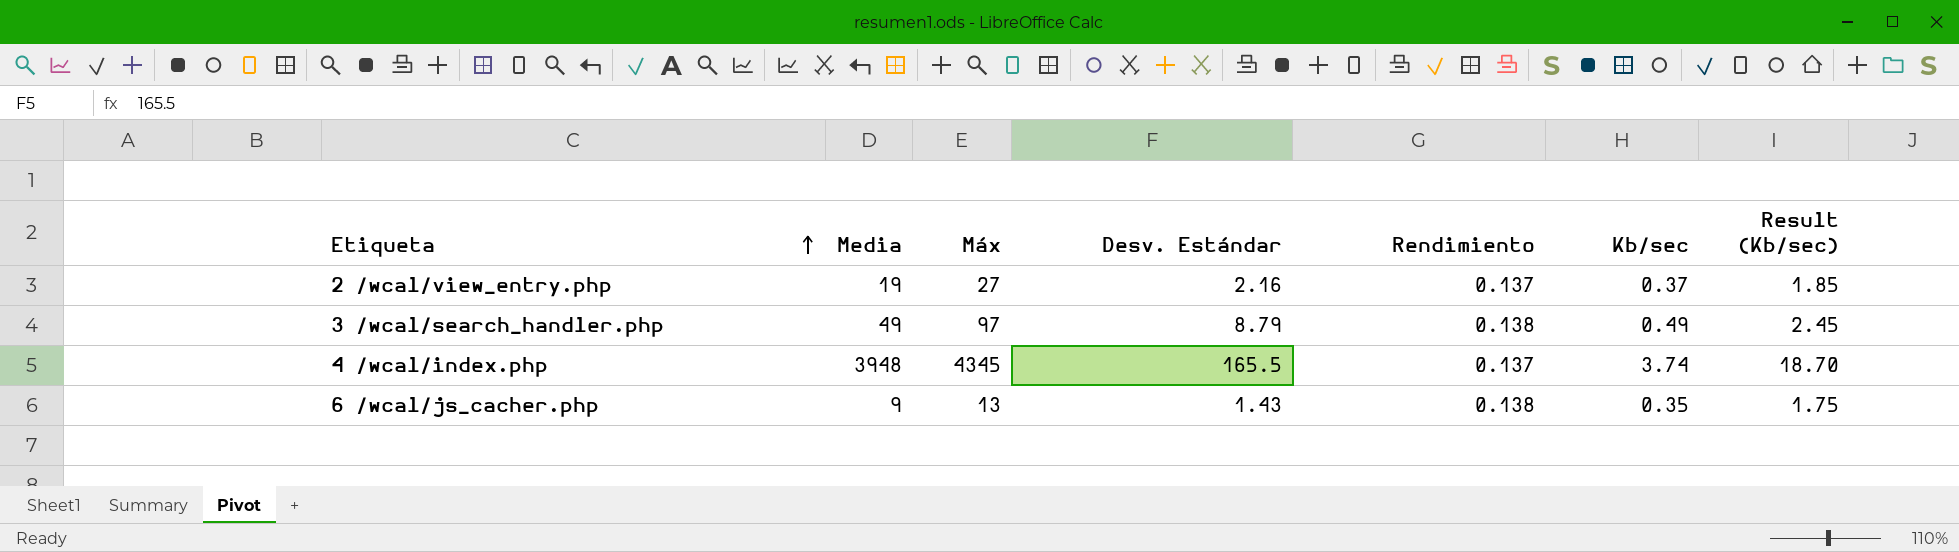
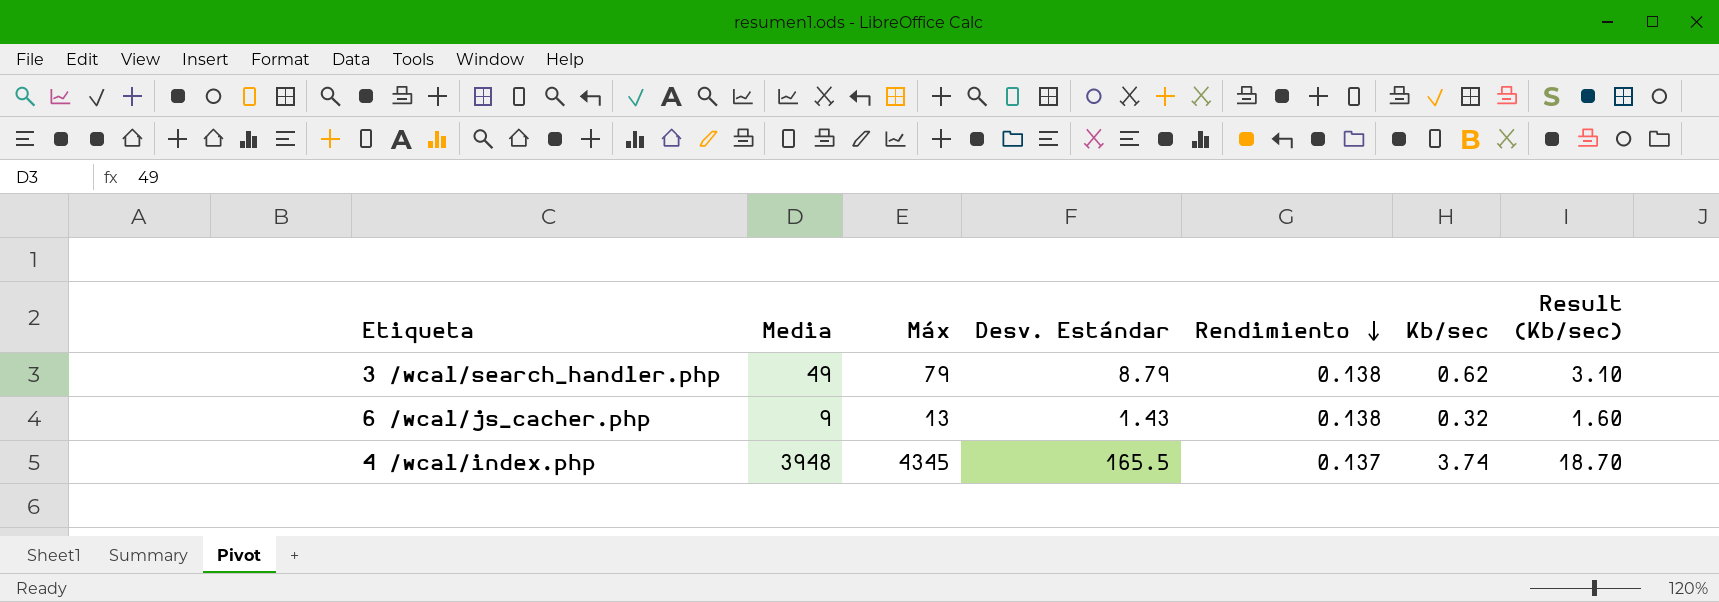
row order: Etiqueta ascending -> Rendimiento descending
row 2 /wcal/view_entry.php: 19 | 27 | 2.16 | 0.137 | 0.37 | 1.85 -> none
3 /wcal/search_handler.php | Máx: 97 -> 79
3 /wcal/search_handler.php | Kb/sec: 0.49 -> 0.62
3 /wcal/search_handler.php | Result (Kb/sec): 2.45 -> 3.10
6 /wcal/js_cacher.php | Kb/sec: 0.35 -> 0.32
6 /wcal/js_cacher.php | Result (Kb/sec): 1.75 -> 1.60

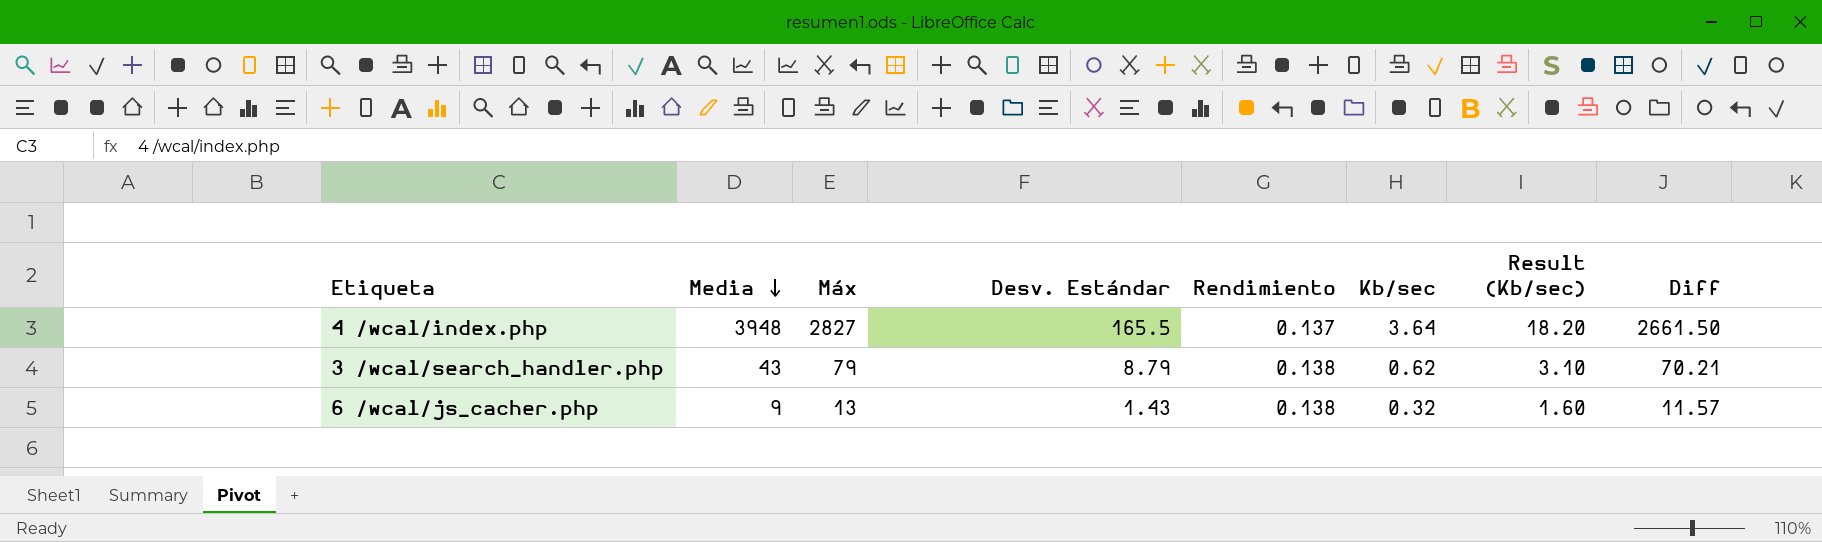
row order: Rendimiento descending -> Media descending
column Diff | formula: none -> [Máx] - [Desv. Estándar]
4 /wcal/index.php | Máx: 4345 -> 2827
4 /wcal/index.php | Kb/sec: 3.74 -> 3.64
4 /wcal/index.php | Result (Kb/sec): 18.70 -> 18.20
3 /wcal/search_handler.php | Media: 49 -> 43

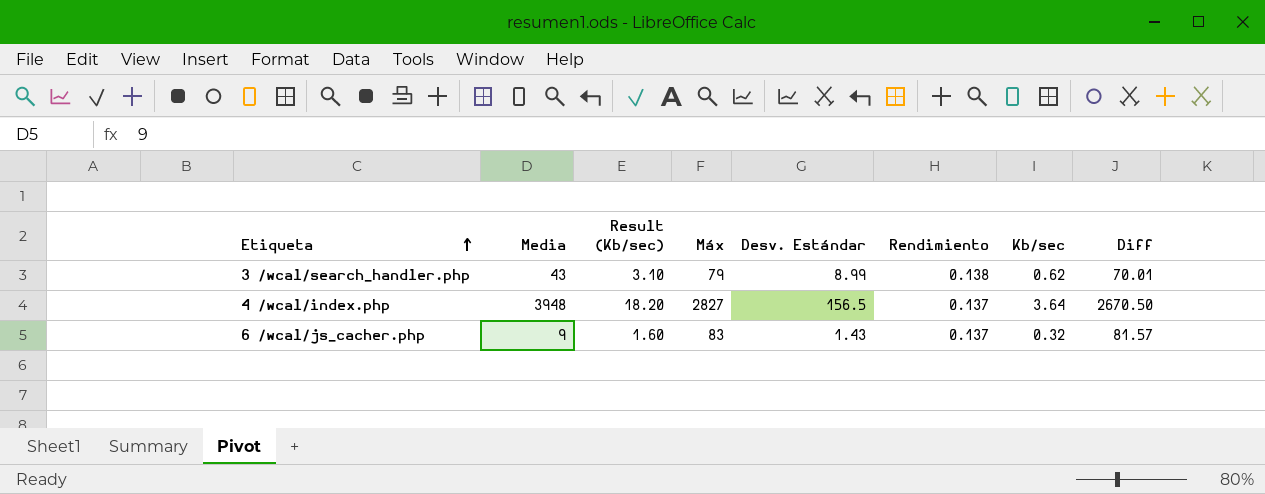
row order: Media descending -> Etiqueta ascending
column Result (Kb/sec) | position: 7 -> 3
3 /wcal/search_handler.php | Desv. Estándar: 8.79 -> 8.99
3 /wcal/search_handler.php | Diff: 70.21 -> 70.01
4 /wcal/index.php | Desv. Estándar: 165.5 -> 156.5
4 /wcal/index.php | Diff: 2661.50 -> 2670.50
6 /wcal/js_cacher.php | Máx: 13 -> 83
6 /wcal/js_cacher.php | Rendimiento: 0.138 -> 0.137
6 /wcal/js_cacher.php | Diff: 11.57 -> 81.57

